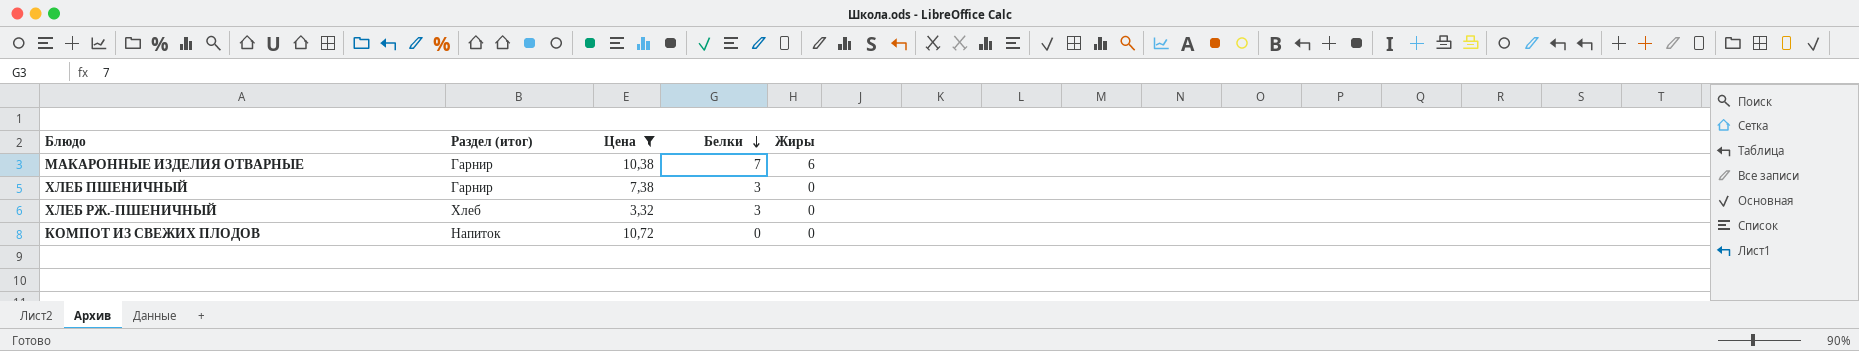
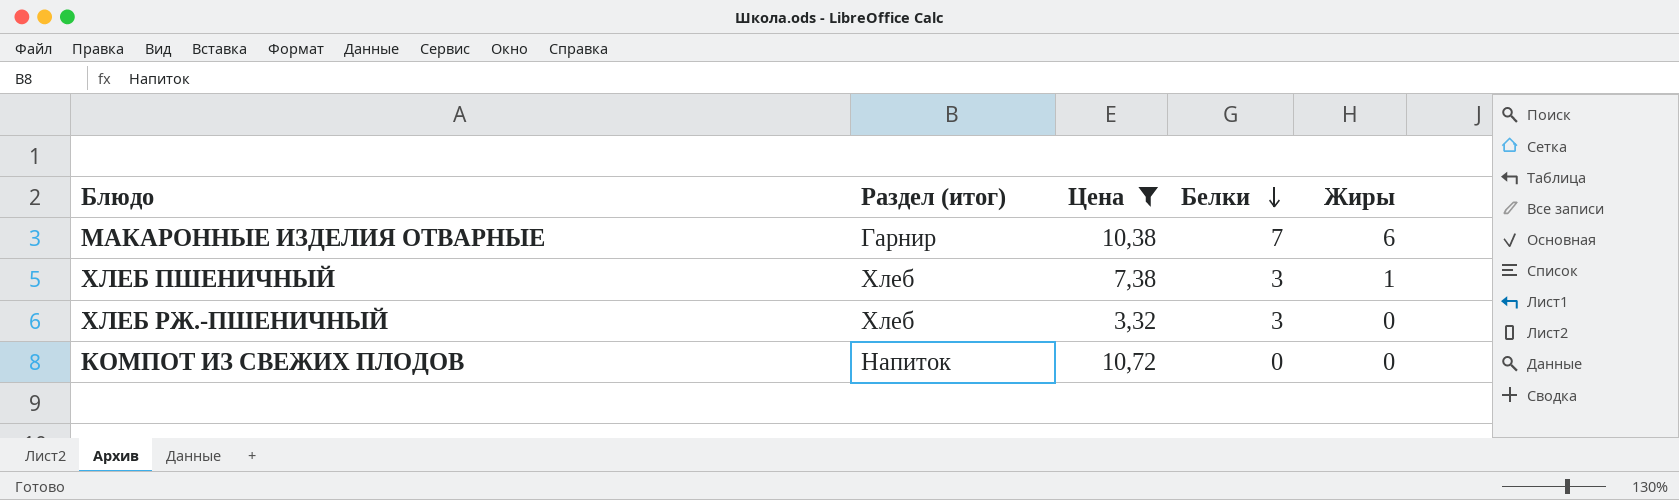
ХЛЕБ ПШЕНИЧНЫЙ | Раздел (итог): Гарнир -> Хлеб
ХЛЕБ ПШЕНИЧНЫЙ | Жиры: 0 -> 1

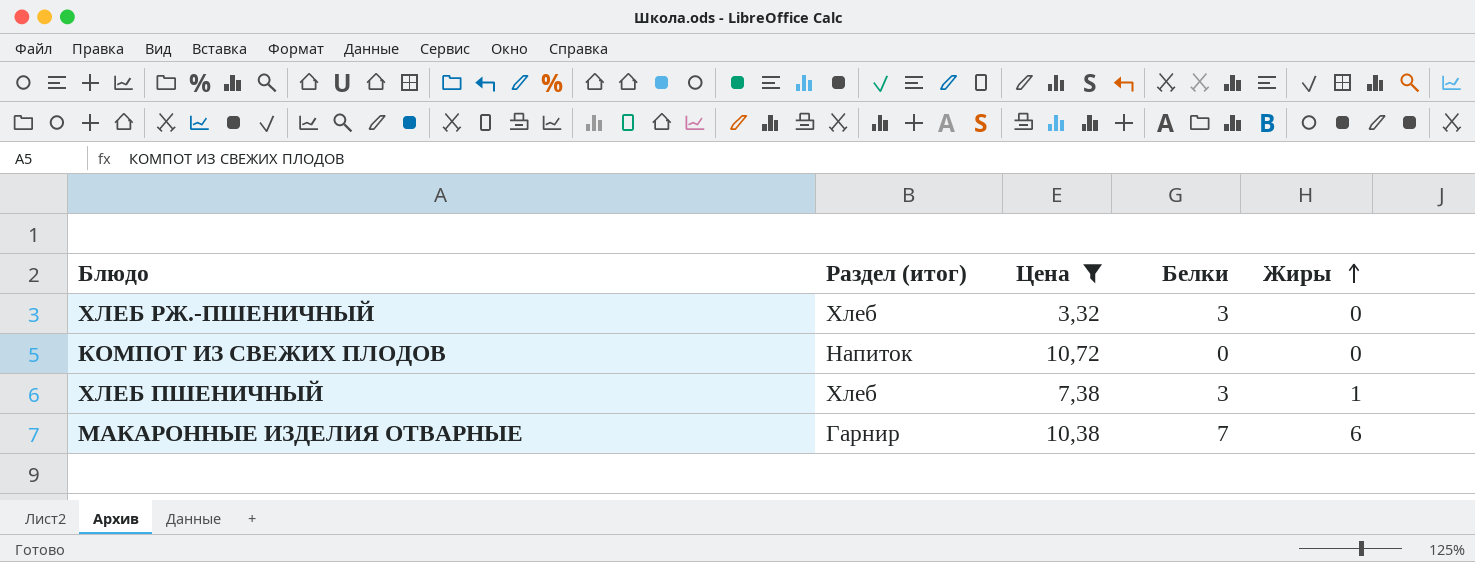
row order: Белки descending -> Жиры ascending

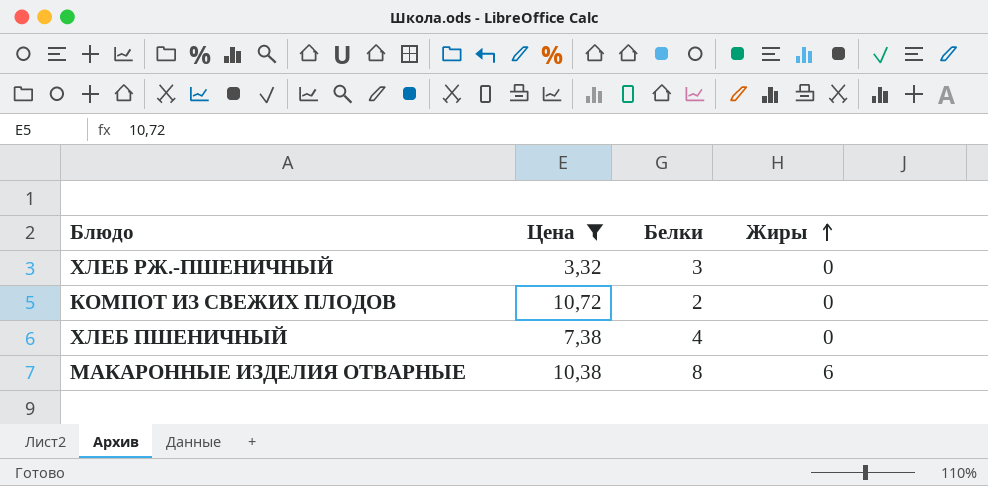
column Раздел (итог) | position: 2 -> none
КОМПОТ ИЗ СВЕЖИХ ПЛОДОВ | Белки: 0 -> 2
ХЛЕБ ПШЕНИЧНЫЙ | Белки: 3 -> 4
ХЛЕБ ПШЕНИЧНЫЙ | Жиры: 1 -> 0
МАКАРОННЫЕ ИЗДЕЛИЯ ОТВАРНЫЕ | Белки: 7 -> 8

